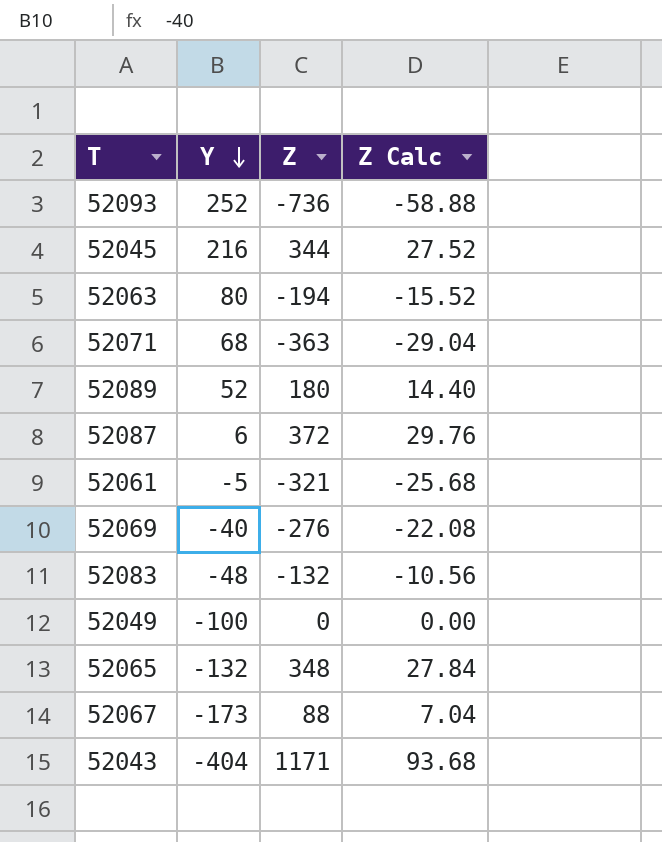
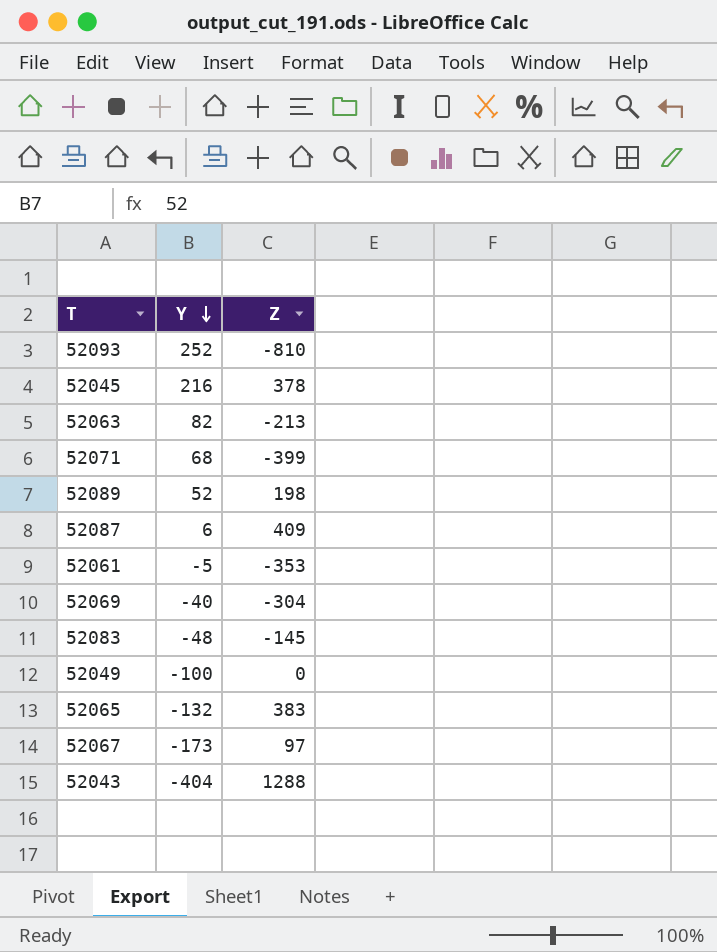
column Z Calc | formula: [Z] * 0.08 -> none
52093 | Z: -736 -> -810
52045 | Z: 344 -> 378
52063 | Y: 80 -> 82
52063 | Z: -194 -> -213
52071 | Z: -363 -> -399
52089 | Z: 180 -> 198
52087 | Z: 372 -> 409
52061 | Z: -321 -> -353
52069 | Z: -276 -> -304
52083 | Z: -132 -> -145
52065 | Z: 348 -> 383
52067 | Z: 88 -> 97
52043 | Z: 1171 -> 1288

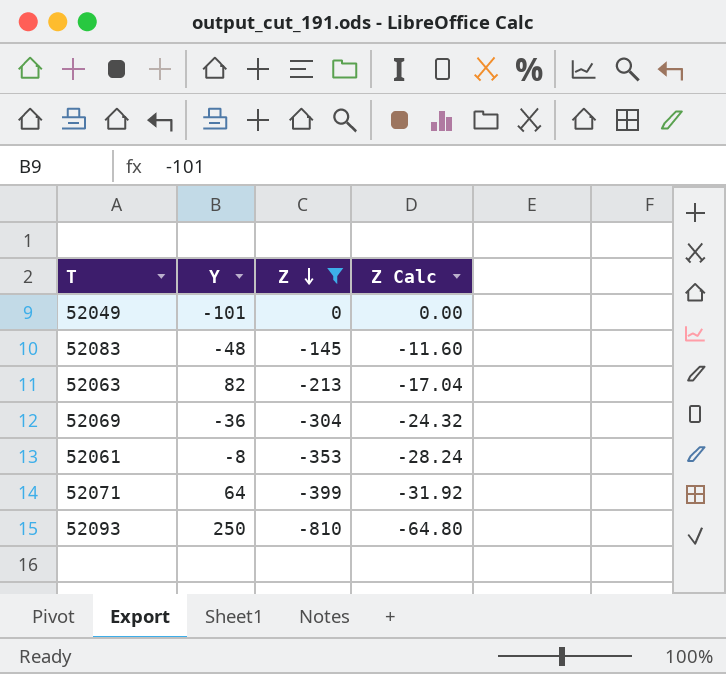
filter: none -> Z <= 0
row order: Y descending -> Z descending
column Z Calc | formula: none -> [Z] * 0.08
52049 | Y: -100 -> -101
52069 | Y: -40 -> -36
52061 | Y: -5 -> -8
52071 | Y: 68 -> 64
52093 | Y: 252 -> 250

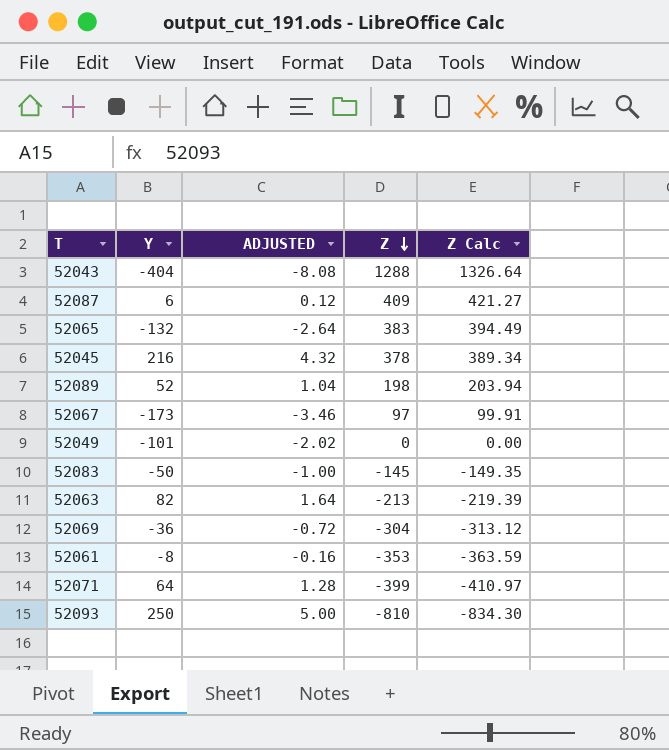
filter: Z <= 0 -> none
column ADJUSTED | formula: none -> [Y] * 0.02
column Z Calc | formula: [Z] * 0.08 -> [Z] * 1.03
52083 | Y: -48 -> -50

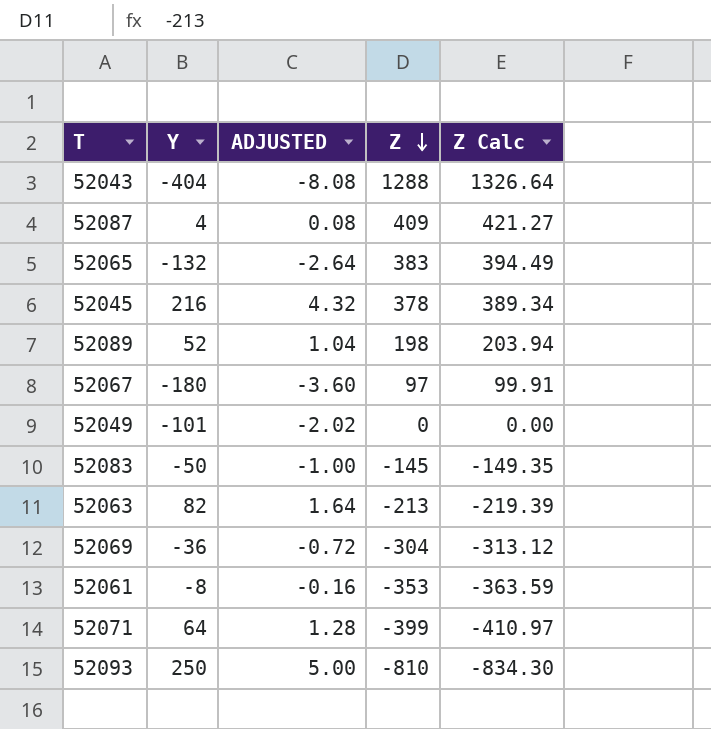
52087 | Y: 6 -> 4
52087 | ADJUSTED: 0.12 -> 0.08
52067 | Y: -173 -> -180
52067 | ADJUSTED: -3.46 -> -3.60

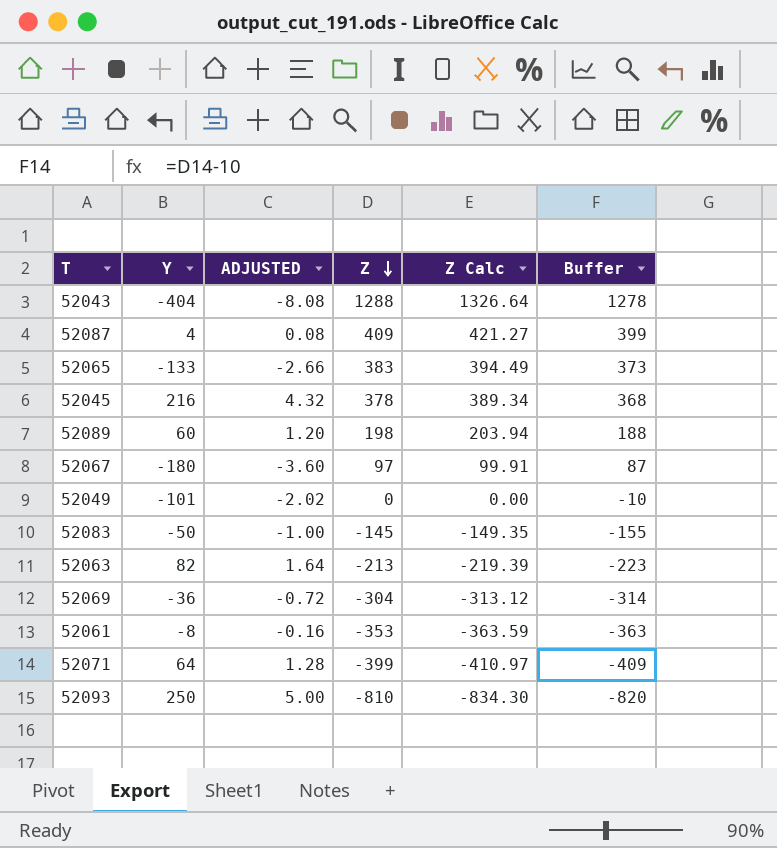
column Buffer | formula: none -> [Z] - 10
52065 | Y: -132 -> -133
52065 | ADJUSTED: -2.64 -> -2.66
52089 | Y: 52 -> 60
52089 | ADJUSTED: 1.04 -> 1.20

